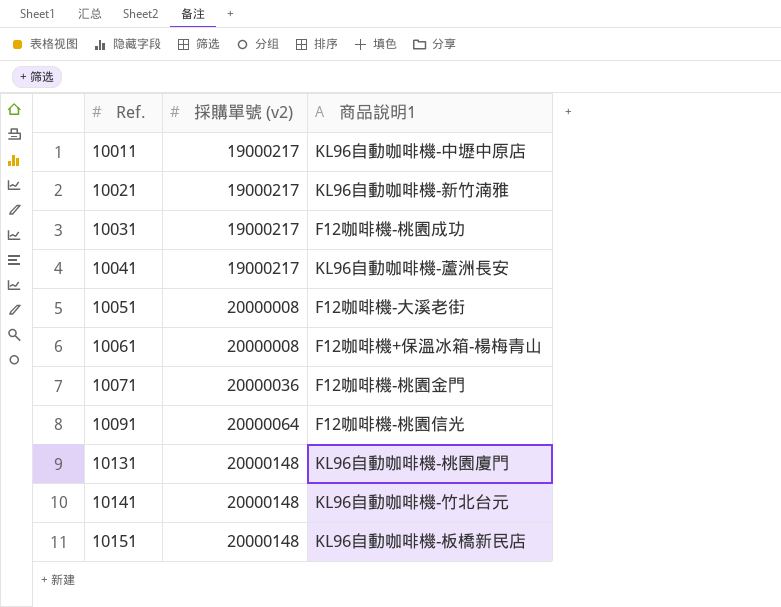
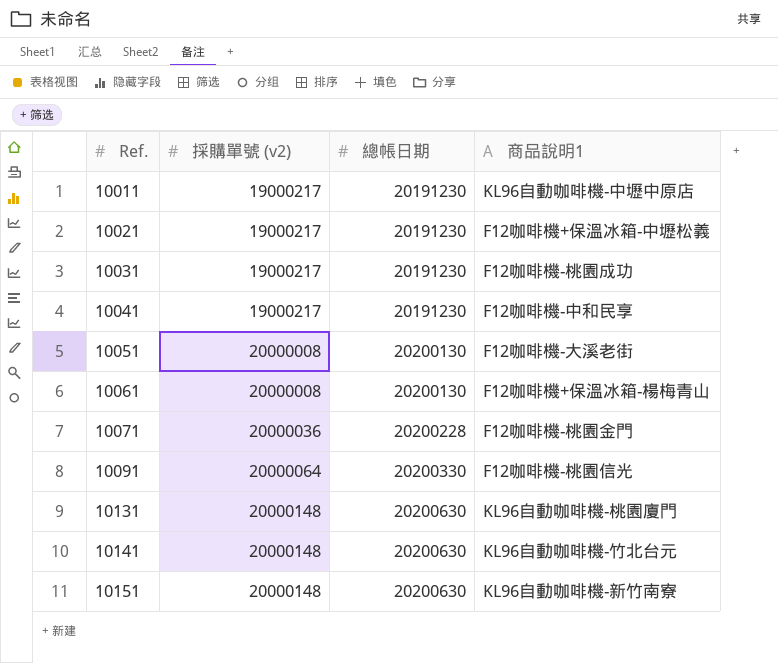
column 總帳日期 | position: none -> 3
10021 | 商品說明1: KL96自動咖啡機-新竹湳雅 -> F12咖啡機+保溫冰箱-中壢松義
10041 | 商品說明1: KL96自動咖啡機-蘆洲長安 -> F12咖啡機-中和民享
10151 | 商品說明1: KL96自動咖啡機-板橋新民店 -> KL96自動咖啡機-新竹南寮

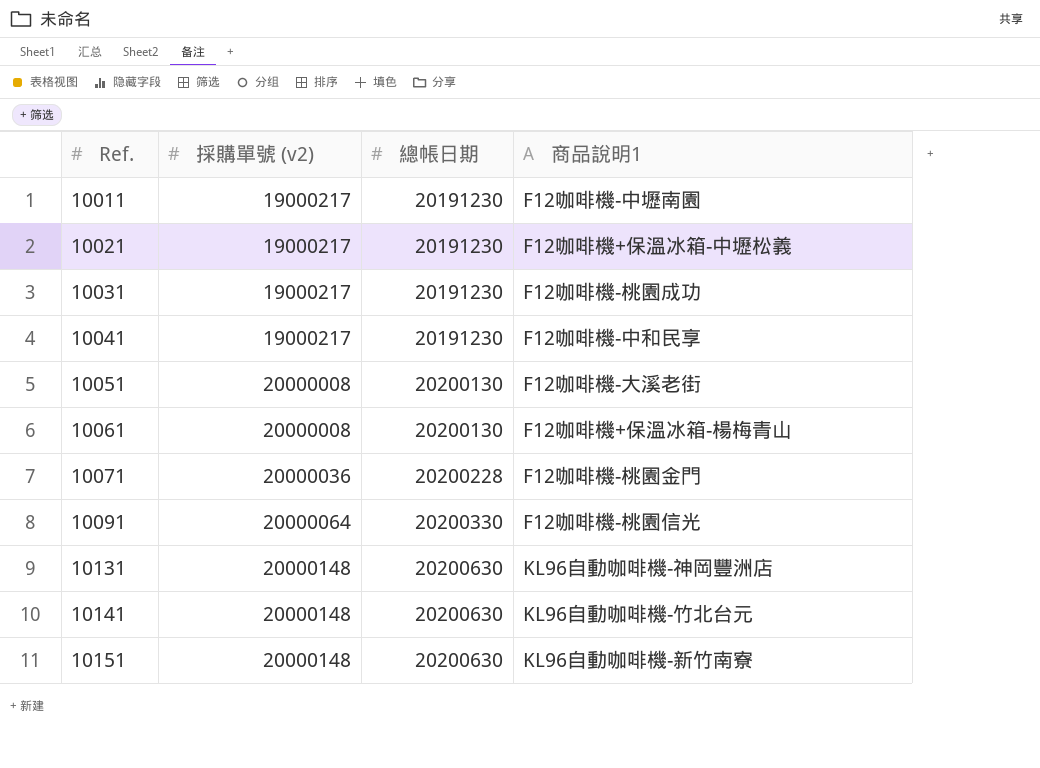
10011 | 商品說明1: KL96自動咖啡機-中壢中原店 -> F12咖啡機-中壢南園
10131 | 商品說明1: KL96自動咖啡機-桃園廈門 -> KL96自動咖啡機-神岡豐洲店

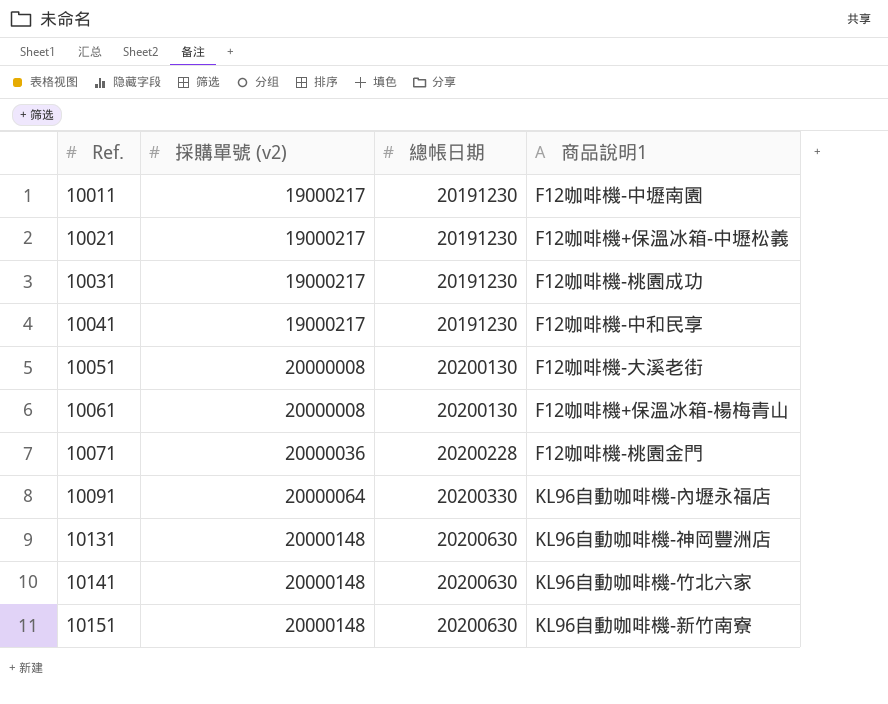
10091 | 商品說明1: F12咖啡機-桃園信光 -> KL96自動咖啡機-內壢永福店
10141 | 商品說明1: KL96自動咖啡機-竹北台元 -> KL96自動咖啡機-竹北六家

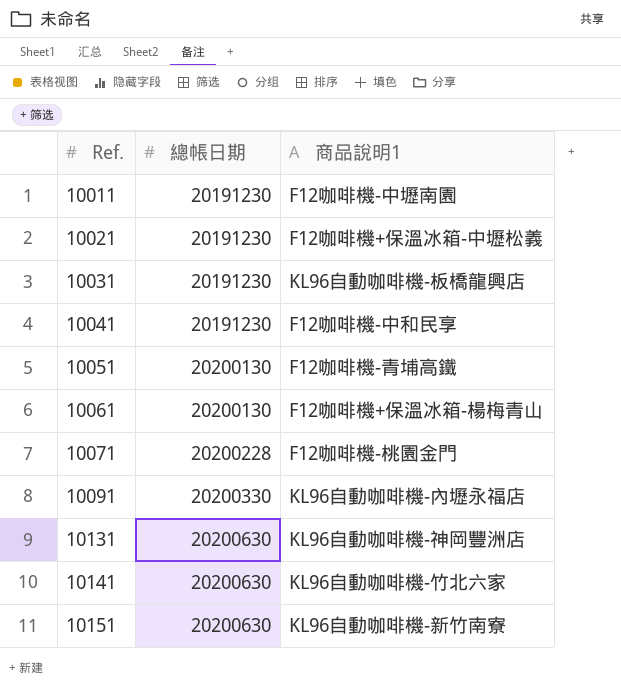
column 採購單號 (v2) | position: 2 -> none
10031 | 商品說明1: F12咖啡機-桃園成功 -> KL96自動咖啡機-板橋龍興店
10051 | 商品說明1: F12咖啡機-大溪老街 -> F12咖啡機-青埔高鐵

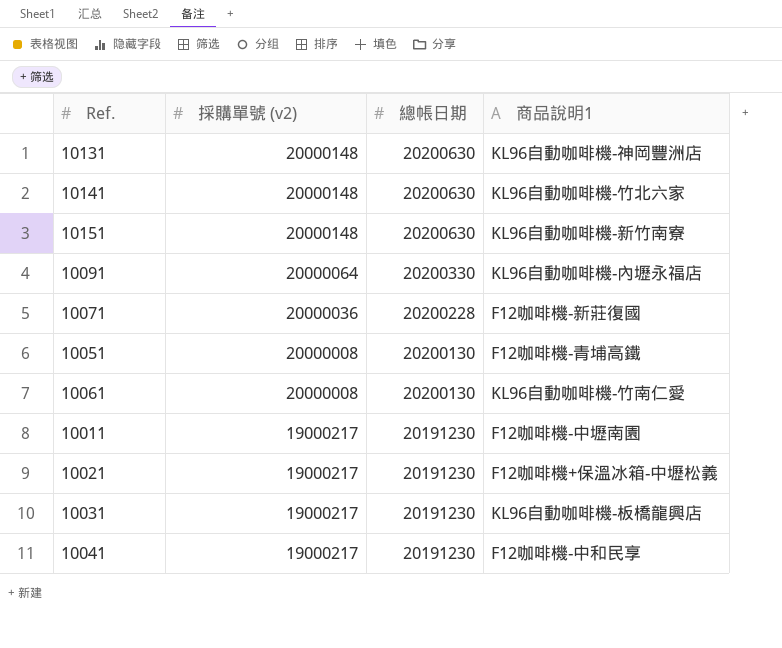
row order: Ref. ascending -> 採購單號 (v2) descending
column 採購單號 (v2) | position: none -> 2
10071 | 商品說明1: F12咖啡機-桃園金門 -> F12咖啡機-新莊復國
10061 | 商品說明1: F12咖啡機+保溫冰箱-楊梅青山 -> KL96自動咖啡機-竹南仁愛

